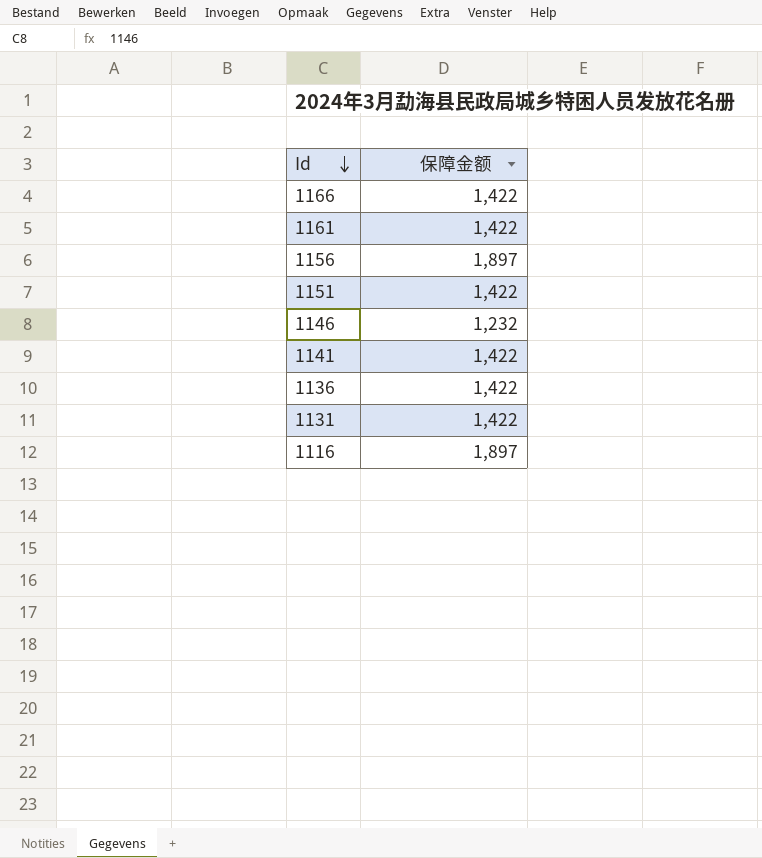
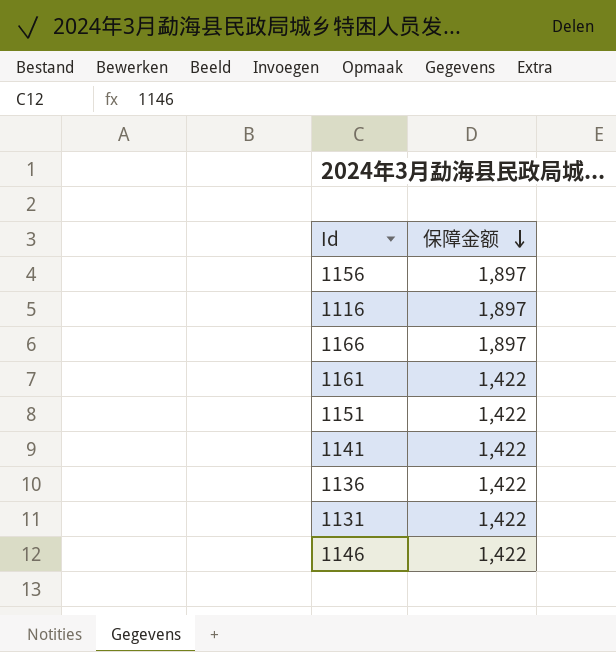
row order: Id descending -> 保障金额 descending
1166 | 保障金额: 1,422 -> 1,897
1146 | 保障金额: 1,232 -> 1,422

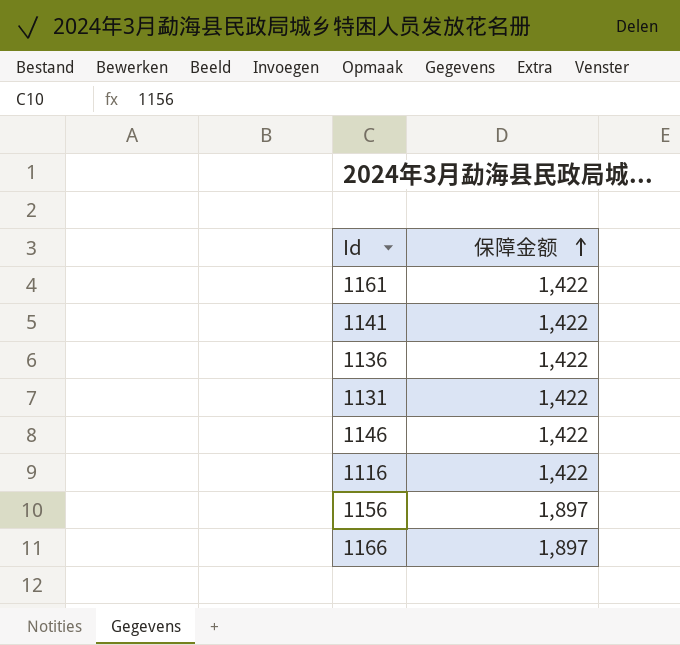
row order: 保障金额 descending -> 保障金额 ascending
row 1151: 1,422 -> none
1116 | 保障金额: 1,897 -> 1,422

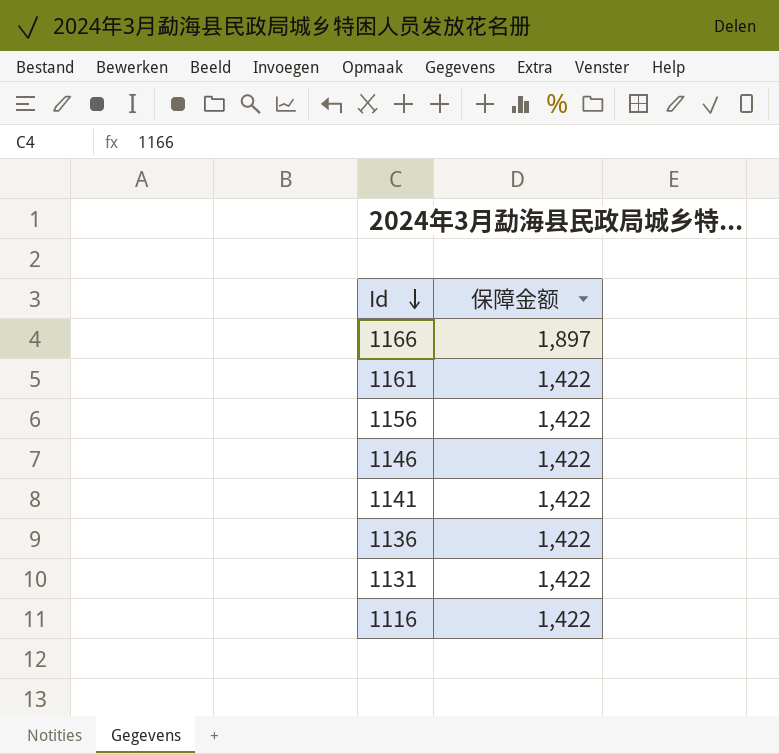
row order: 保障金额 ascending -> Id descending
1156 | 保障金额: 1,897 -> 1,422

